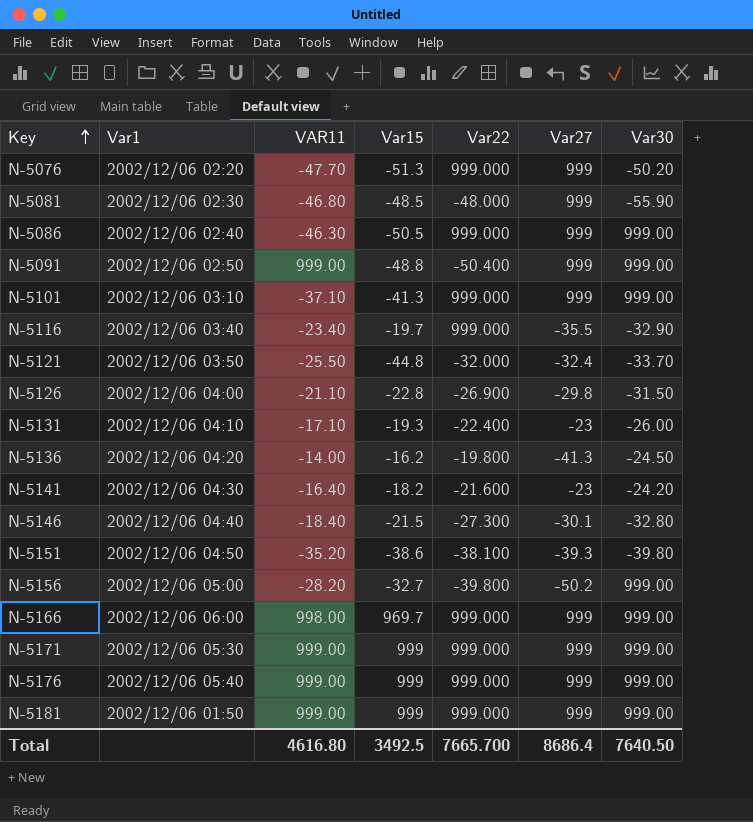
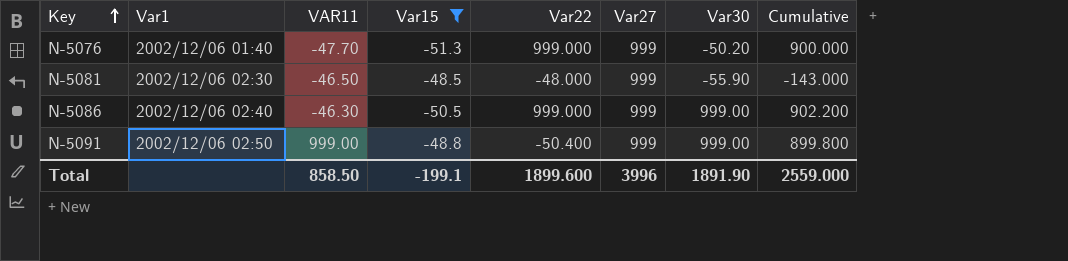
filter: none -> Var15 <= -48.5
column Cumulative | formula: none -> [VAR11] + [Var15] + [Var22]
N-5076 | Var1: 2002/12/06 02:20 -> 2002/12/06 01:40
N-5081 | VAR11: -46.80 -> -46.50
Total | VAR11: 4616.80 -> 858.50
Total | Var15: 3492.5 -> -199.1
Total | Var22: 7665.700 -> 1899.600
Total | Var27: 8686.4 -> 3996
Total | Var30: 7640.50 -> 1891.90

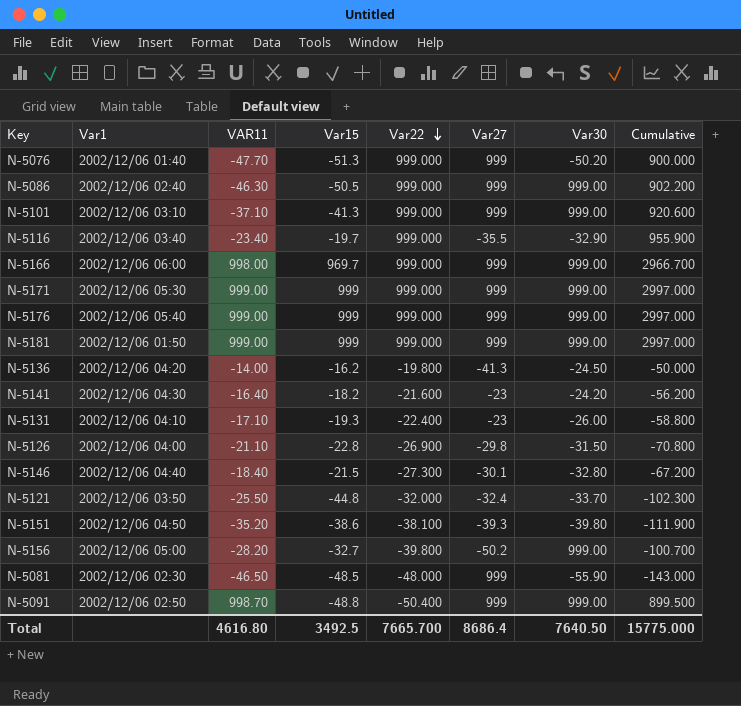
filter: Var15 <= -48.5 -> none
row order: Key ascending -> Var22 descending
N-5091 | VAR11: 999.00 -> 998.70
N-5091 | Cumulative: 899.800 -> 899.500
Total | VAR11: 858.50 -> 4616.80
Total | Var15: -199.1 -> 3492.5
Total | Var22: 1899.600 -> 7665.700
Total | Var27: 3996 -> 8686.4
Total | Var30: 1891.90 -> 7640.50
Total | Cumulative: 2559.000 -> 15775.000

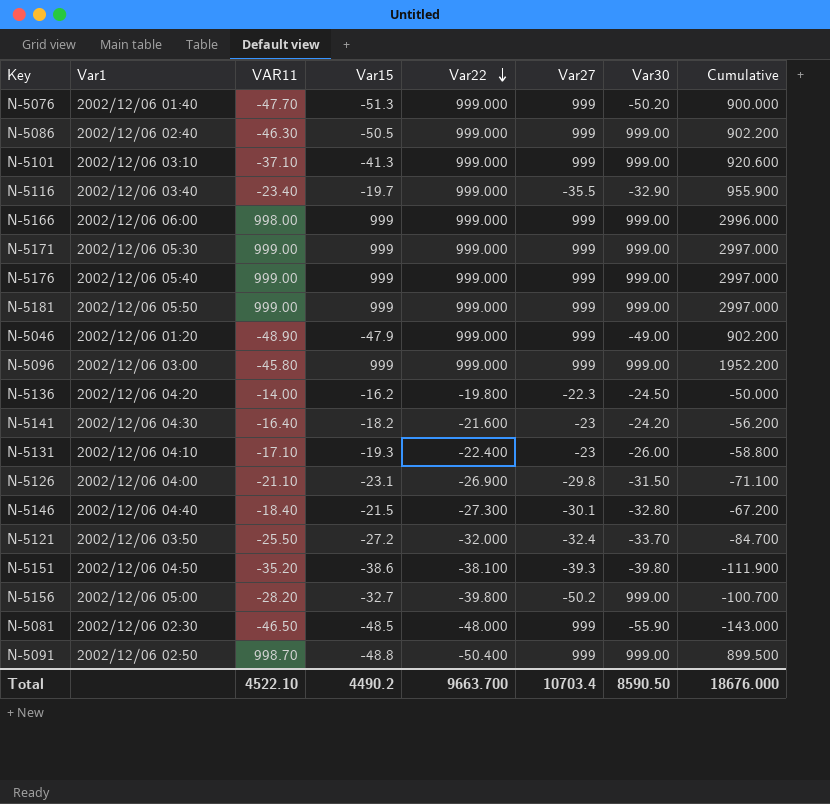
N-5166 | Var15: 969.7 -> 999
N-5166 | Cumulative: 2966.700 -> 2996.000
N-5181 | Var1: 2002/12/06 01:50 -> 2002/12/06 05:50
row N-5046: none -> 2002/12/06 01:20 | -48.90 | -47.9 | 999.000 | 999 | -49.00 | 902.200
row N-5096: none -> 2002/12/06 03:00 | -45.80 | 999 | 999.000 | 999 | 999.00 | 1952.200
N-5136 | Var27: -41.3 -> -22.3
N-5126 | Var15: -22.8 -> -23.1
N-5126 | Cumulative: -70.800 -> -71.100
N-5121 | Var15: -44.8 -> -27.2
N-5121 | Cumulative: -102.300 -> -84.700
Total | VAR11: 4616.80 -> 4522.10
Total | Var15: 3492.5 -> 4490.2
Total | Var22: 7665.700 -> 9663.700
Total | Var27: 8686.4 -> 10703.4
Total | Var30: 7640.50 -> 8590.50
Total | Cumulative: 15775.000 -> 18676.000

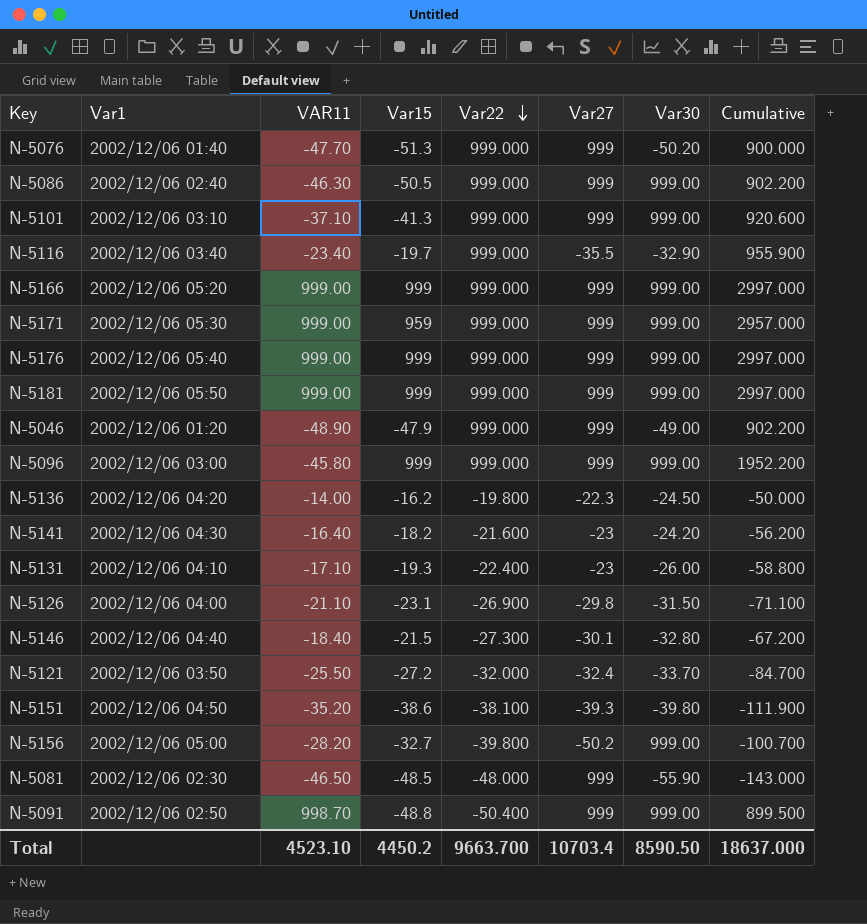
N-5166 | Var1: 2002/12/06 06:00 -> 2002/12/06 05:20
N-5166 | VAR11: 998.00 -> 999.00
N-5166 | Cumulative: 2996.000 -> 2997.000
N-5171 | Var15: 999 -> 959
N-5171 | Cumulative: 2997.000 -> 2957.000
Total | VAR11: 4522.10 -> 4523.10
Total | Var15: 4490.2 -> 4450.2
Total | Cumulative: 18676.000 -> 18637.000

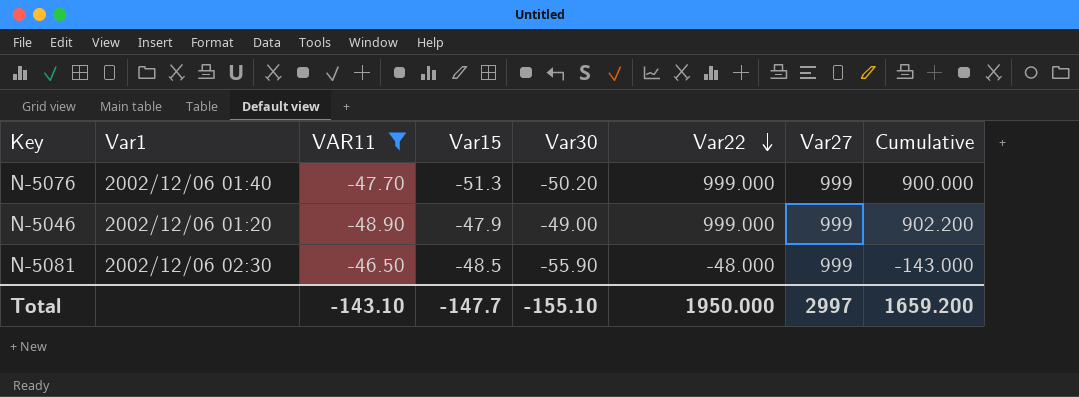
filter: none -> VAR11 <= -46.50
column Var30 | position: 7 -> 5
Total | VAR11: 4523.10 -> -143.10
Total | Var15: 4450.2 -> -147.7
Total | Var30: 8590.50 -> -155.10
Total | Var22: 9663.700 -> 1950.000
Total | Var27: 10703.4 -> 2997
Total | Cumulative: 18637.000 -> 1659.200

